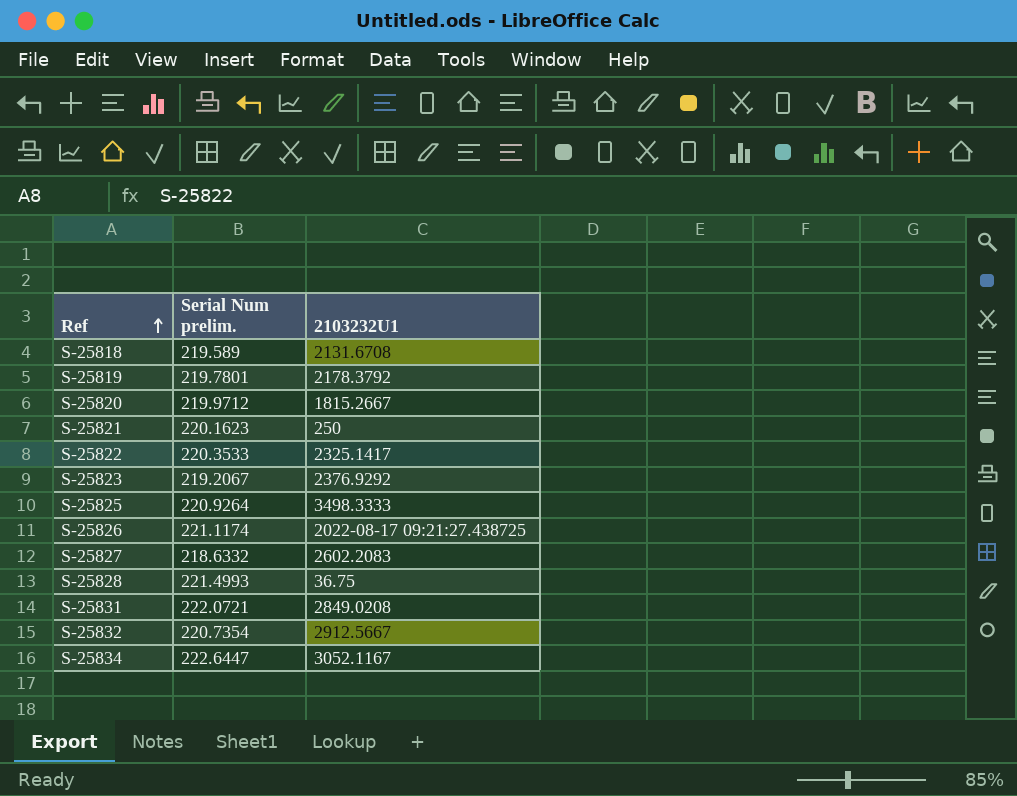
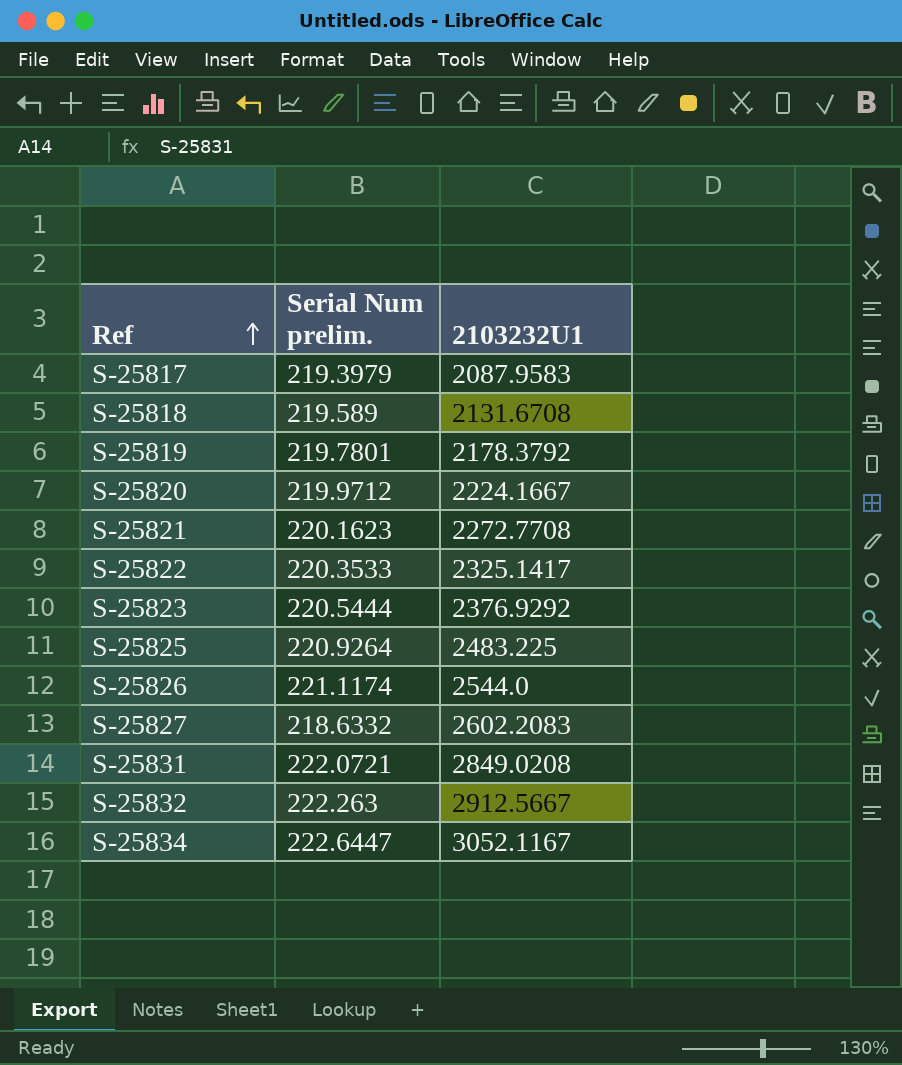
row S-25828: 221.4993 | 36.75 -> none
row S-25817: none -> 219.3979 | 2087.9583
S-25820 | 2103232U1: 1815.2667 -> 2224.1667
S-25821 | 2103232U1: 250 -> 2272.7708
S-25823 | Serial Num prelim.: 219.2067 -> 220.5444
S-25825 | 2103232U1: 3498.3333 -> 2483.225
S-25826 | 2103232U1: 2022-08-17 09:21:27.438725 -> 2544.0
S-25832 | Serial Num prelim.: 220.7354 -> 222.263

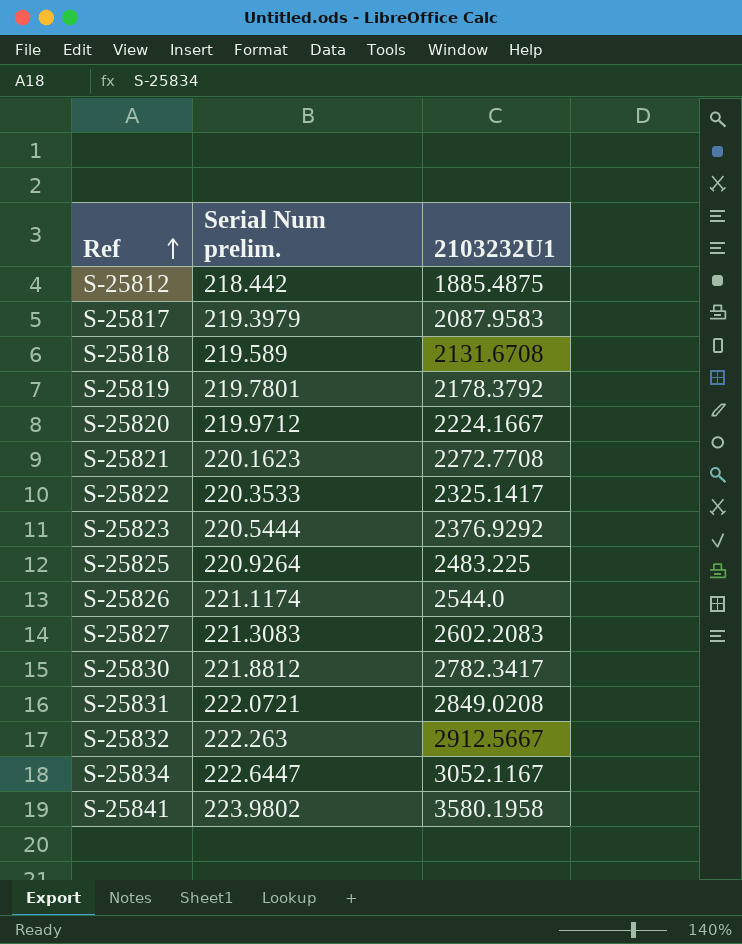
row S-25812: none -> 218.442 | 1885.4875
S-25827 | Serial Num prelim.: 218.6332 -> 221.3083
row S-25830: none -> 221.8812 | 2782.3417
row S-25841: none -> 223.9802 | 3580.1958

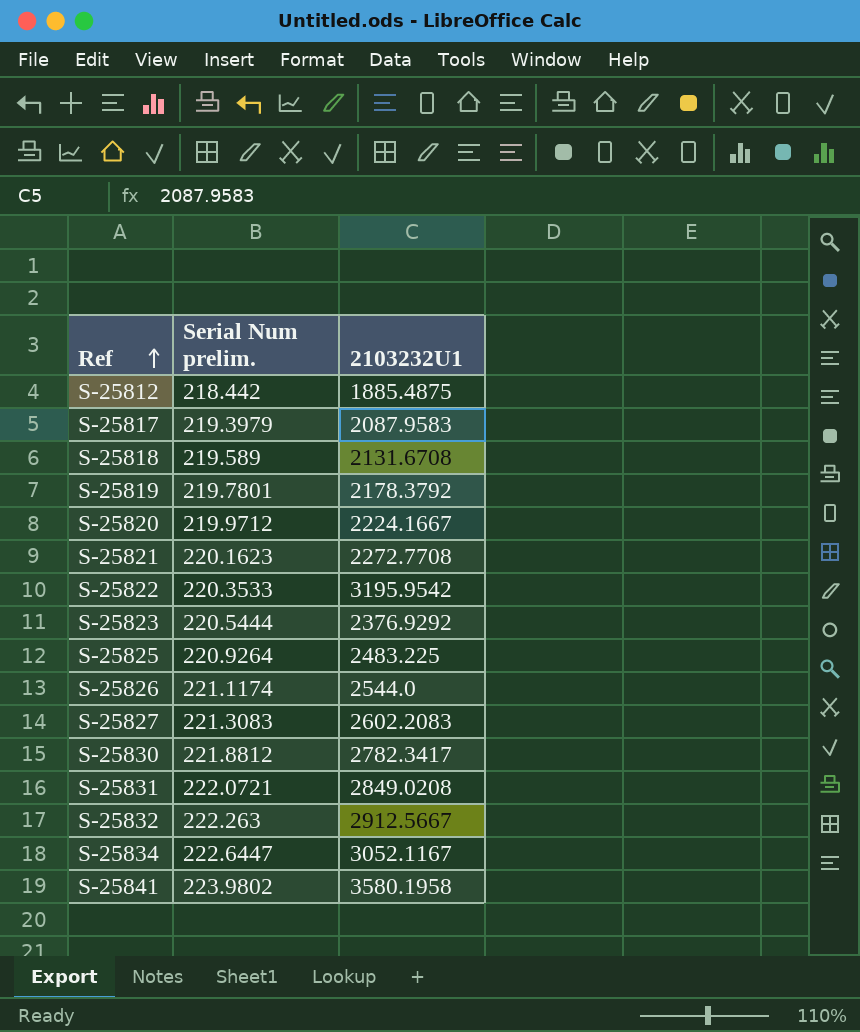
S-25822 | 2103232U1: 2325.1417 -> 3195.9542

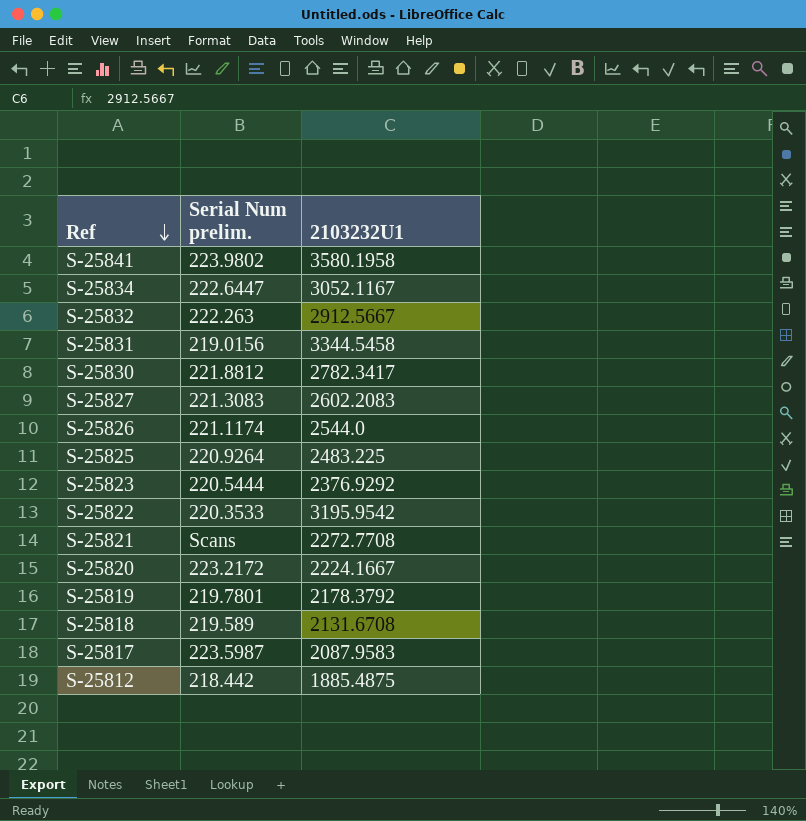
row order: Ref ascending -> Ref descending
S-25831 | Serial Num prelim.: 222.0721 -> 219.0156
S-25831 | 2103232U1: 2849.0208 -> 3344.5458
S-25821 | Serial Num prelim.: 220.1623 -> Scans
S-25820 | Serial Num prelim.: 219.9712 -> 223.2172
S-25817 | Serial Num prelim.: 219.3979 -> 223.5987

